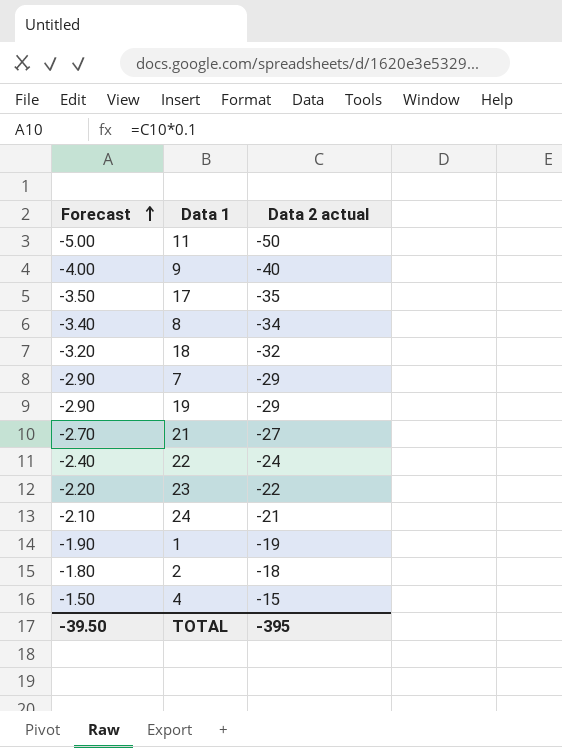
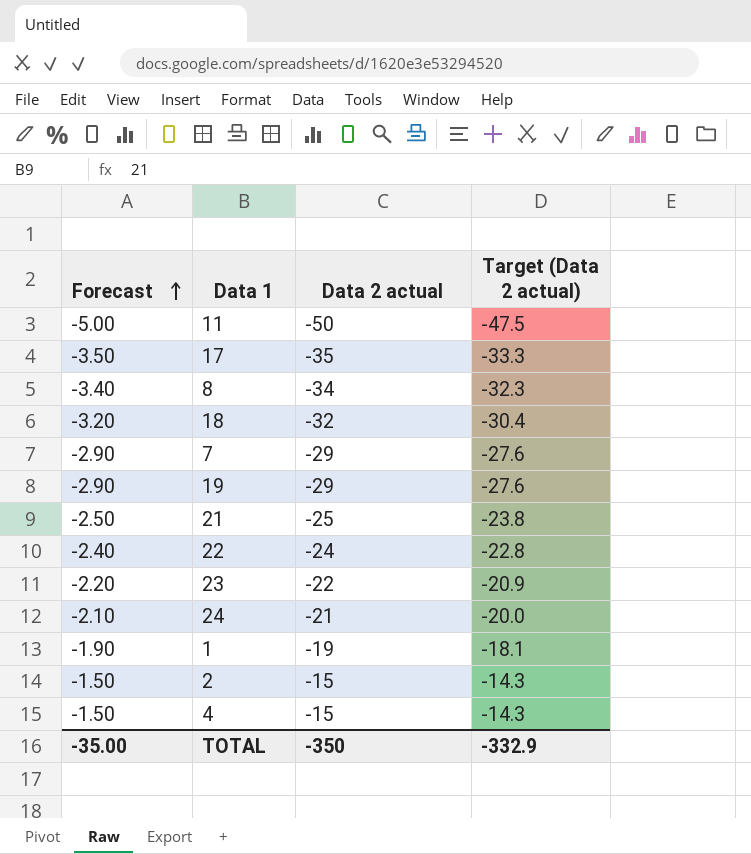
column Target (Data 2 actual) | formula: none -> [Data 2 actual] * 0.95
row 9: -4.00 | -40 -> none
21 | Forecast: -2.70 -> -2.50
21 | Data 2 actual: -27 -> -25
2 | Forecast: -1.80 -> -1.50
2 | Data 2 actual: -18 -> -15
TOTAL | Forecast: -39.50 -> -35.00
TOTAL | Data 2 actual: -395 -> -350

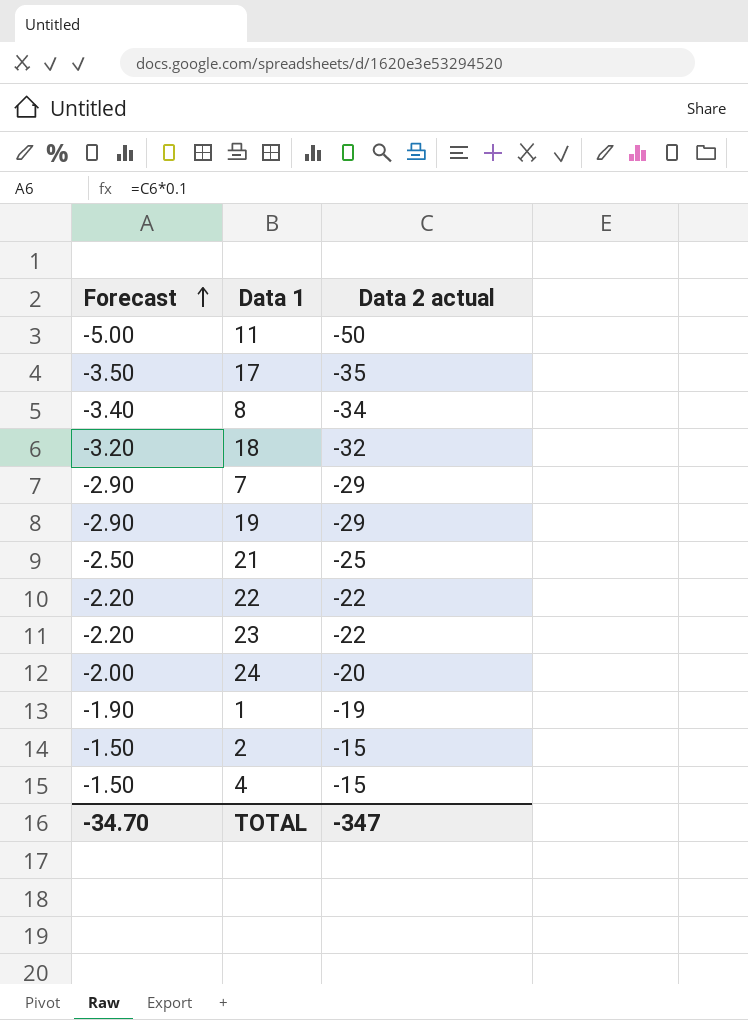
column Target (Data 2 actual) | formula: [Data 2 actual] * 0.95 -> none
22 | Forecast: -2.40 -> -2.20
22 | Data 2 actual: -24 -> -22
24 | Forecast: -2.10 -> -2.00
24 | Data 2 actual: -21 -> -20
TOTAL | Forecast: -35.00 -> -34.70
TOTAL | Data 2 actual: -350 -> -347

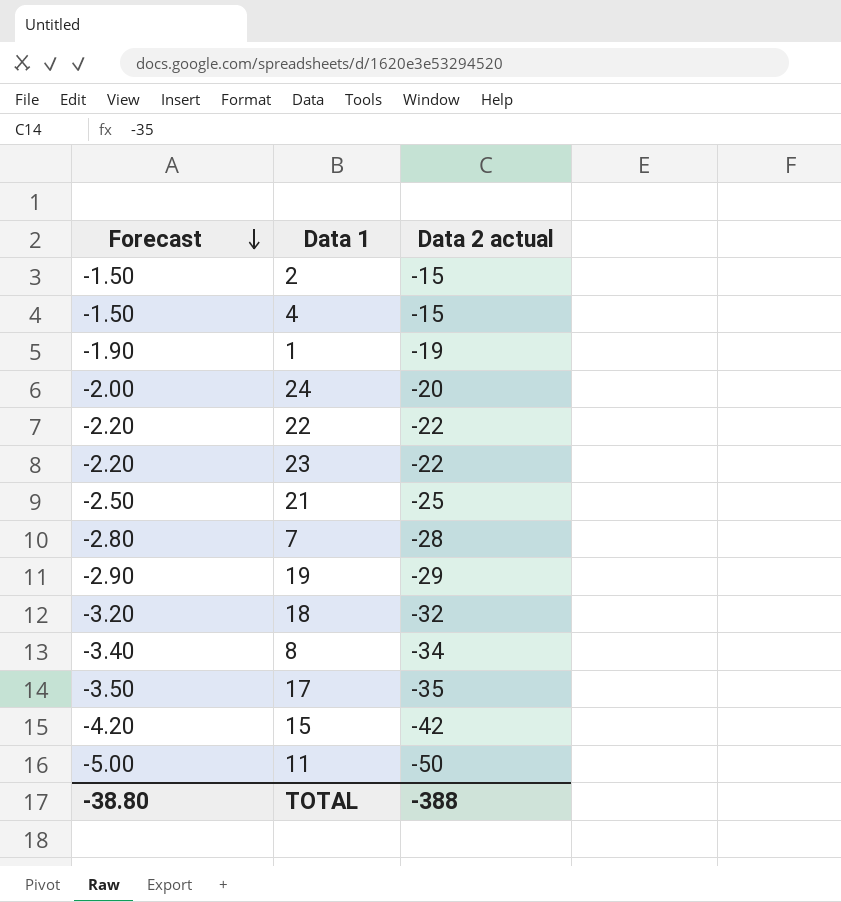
row order: Forecast ascending -> Forecast descending
7 | Forecast: -2.90 -> -2.80
7 | Data 2 actual: -29 -> -28
row 15: none -> -4.20 | -42
TOTAL | Forecast: -34.70 -> -38.80
TOTAL | Data 2 actual: -347 -> -388

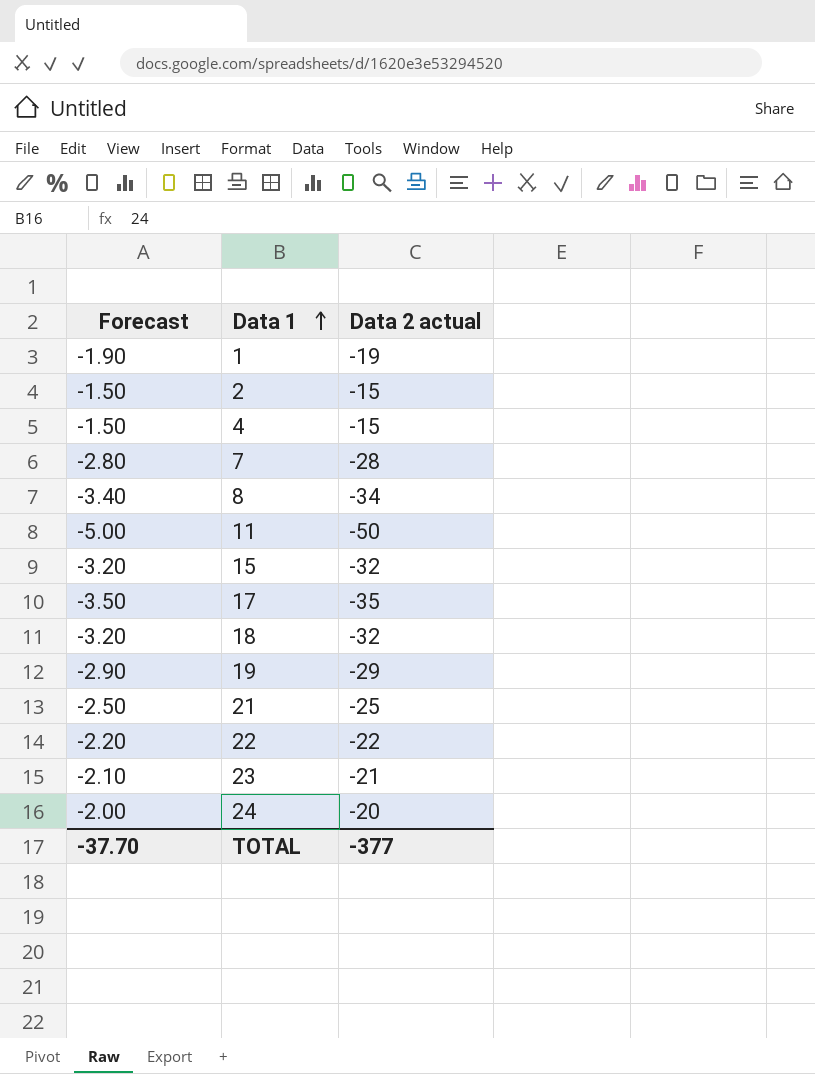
row order: Forecast descending -> Data 1 ascending
15 | Forecast: -4.20 -> -3.20
15 | Data 2 actual: -42 -> -32
23 | Forecast: -2.20 -> -2.10
23 | Data 2 actual: -22 -> -21
TOTAL | Forecast: -38.80 -> -37.70
TOTAL | Data 2 actual: -388 -> -377

